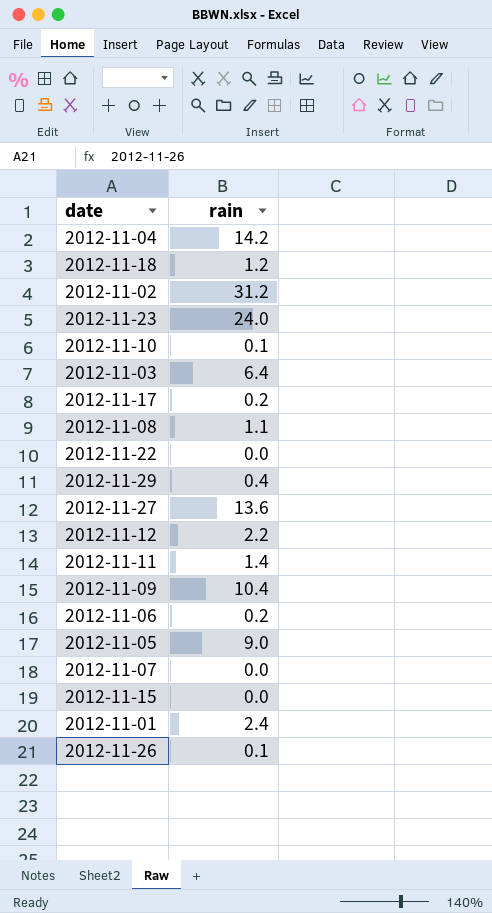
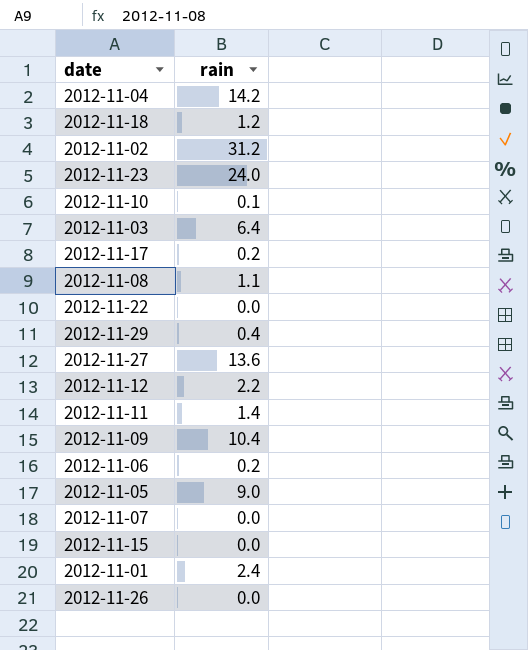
2012-11-26 | rain: 0.1 -> 0.0

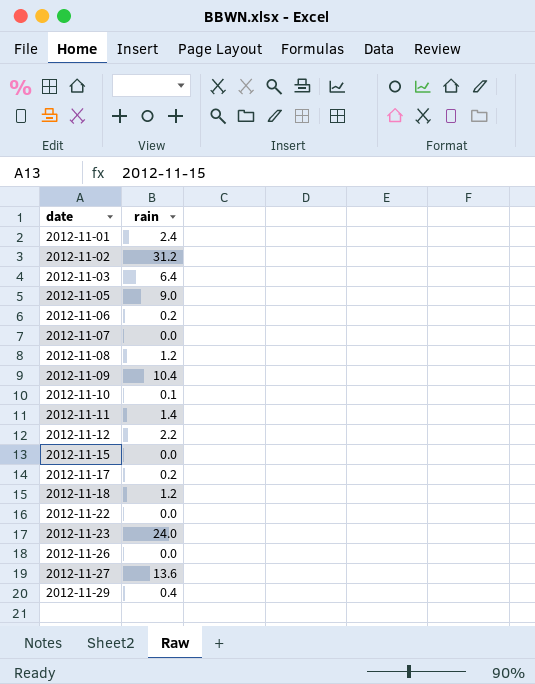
row order: none -> date ascending
row 2012-11-04: 14.2 -> none
2012-11-08 | rain: 1.1 -> 1.2

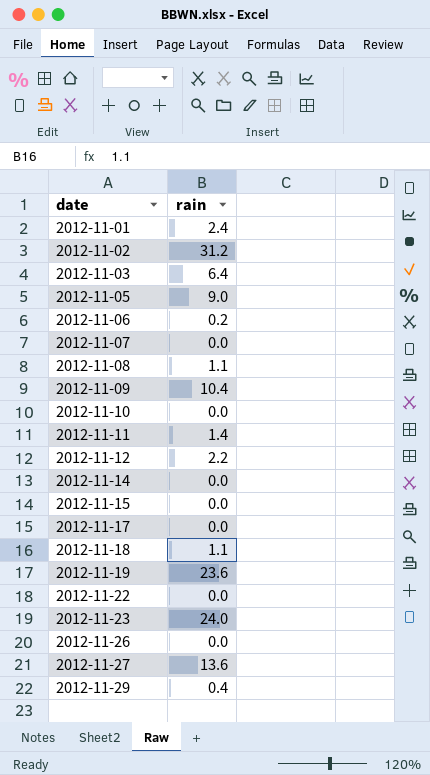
2012-11-08 | rain: 1.2 -> 1.1
2012-11-10 | rain: 0.1 -> 0.0
row 2012-11-14: none -> 0.0
2012-11-17 | rain: 0.2 -> 0.0
2012-11-18 | rain: 1.2 -> 1.1
row 2012-11-19: none -> 23.6

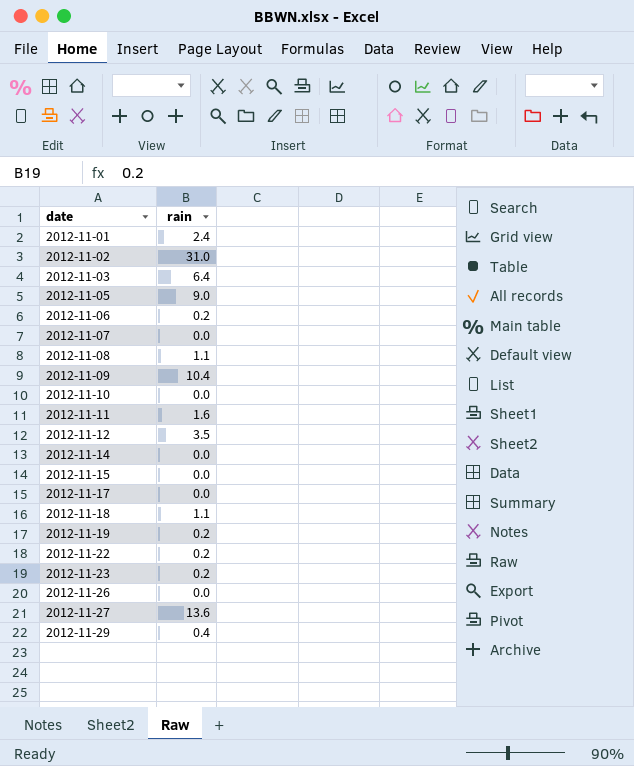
2012-11-02 | rain: 31.2 -> 31.0
2012-11-11 | rain: 1.4 -> 1.6
2012-11-12 | rain: 2.2 -> 3.5
2012-11-19 | rain: 23.6 -> 0.2
2012-11-22 | rain: 0.0 -> 0.2
2012-11-23 | rain: 24.0 -> 0.2

